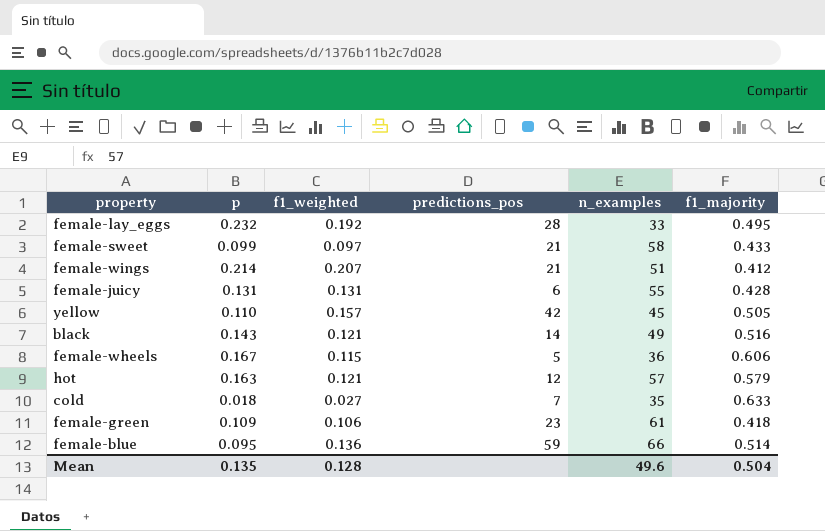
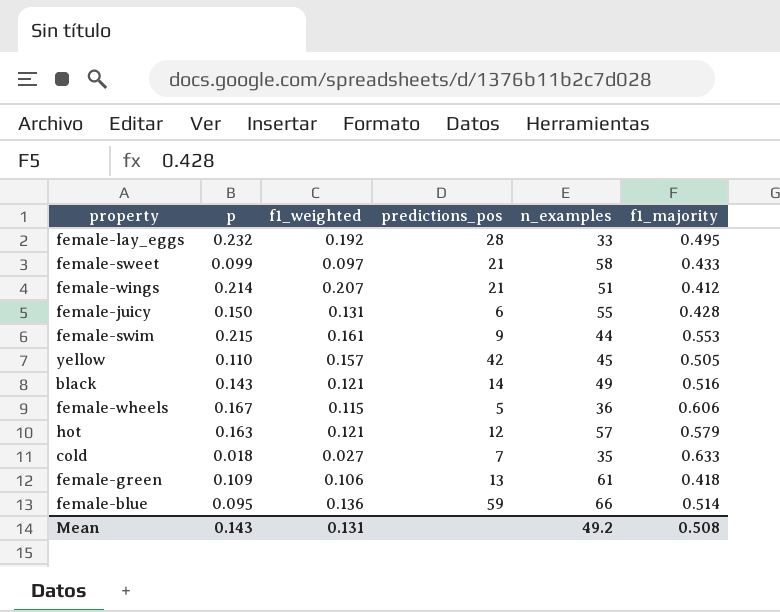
female-juicy | p: 0.131 -> 0.150
row female-swim: none -> 0.215 | 0.161 | 9 | 44 | 0.553
female-green | predictions_pos: 23 -> 13
Mean | p: 0.135 -> 0.143
Mean | f1_weighted: 0.128 -> 0.131
Mean | n_examples: 49.6 -> 49.2
Mean | f1_majority: 0.504 -> 0.508

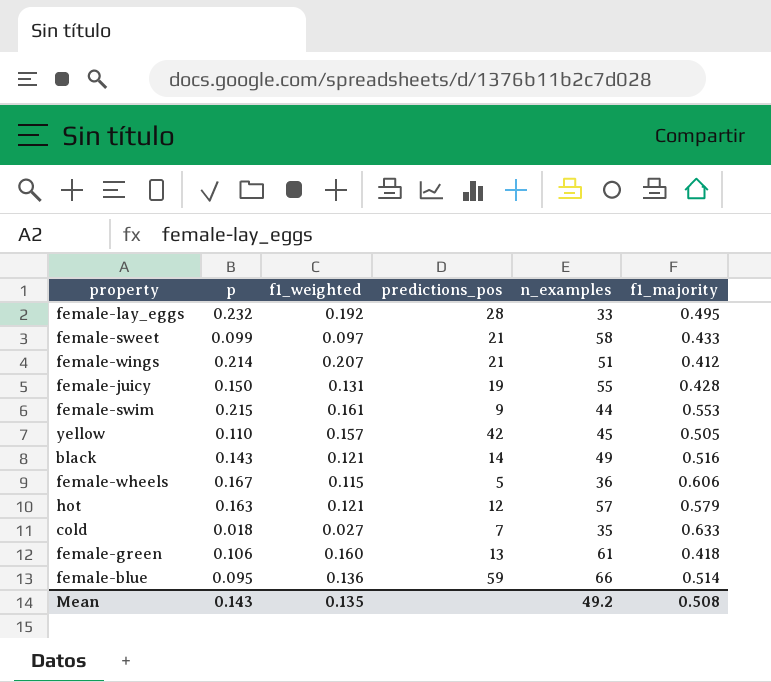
female-juicy | predictions_pos: 6 -> 19
female-green | p: 0.109 -> 0.106
female-green | f1_weighted: 0.106 -> 0.160
Mean | f1_weighted: 0.131 -> 0.135

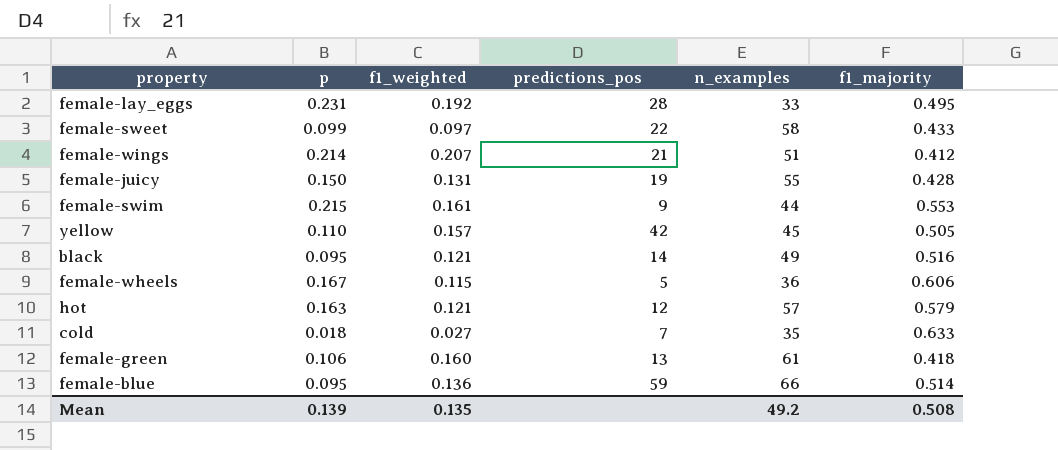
female-lay_eggs | p: 0.232 -> 0.231
female-sweet | predictions_pos: 21 -> 22
black | p: 0.143 -> 0.095
Mean | p: 0.143 -> 0.139

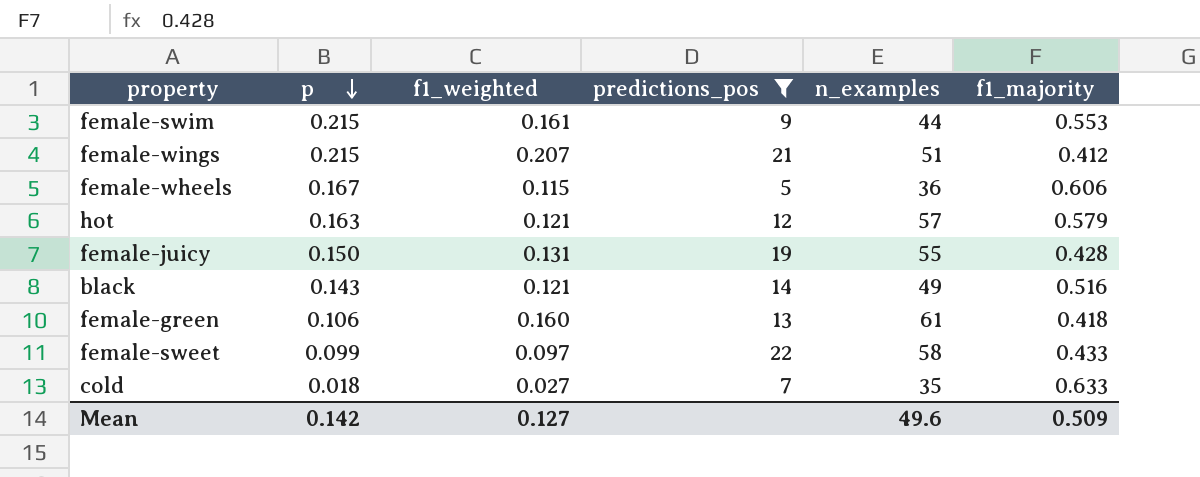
filter: none -> predictions_pos <= 22
row order: none -> p descending
female-wings | p: 0.214 -> 0.215
black | p: 0.095 -> 0.143
Mean | p: 0.139 -> 0.142
Mean | f1_weighted: 0.135 -> 0.127
Mean | n_examples: 49.2 -> 49.6
Mean | f1_majority: 0.508 -> 0.509

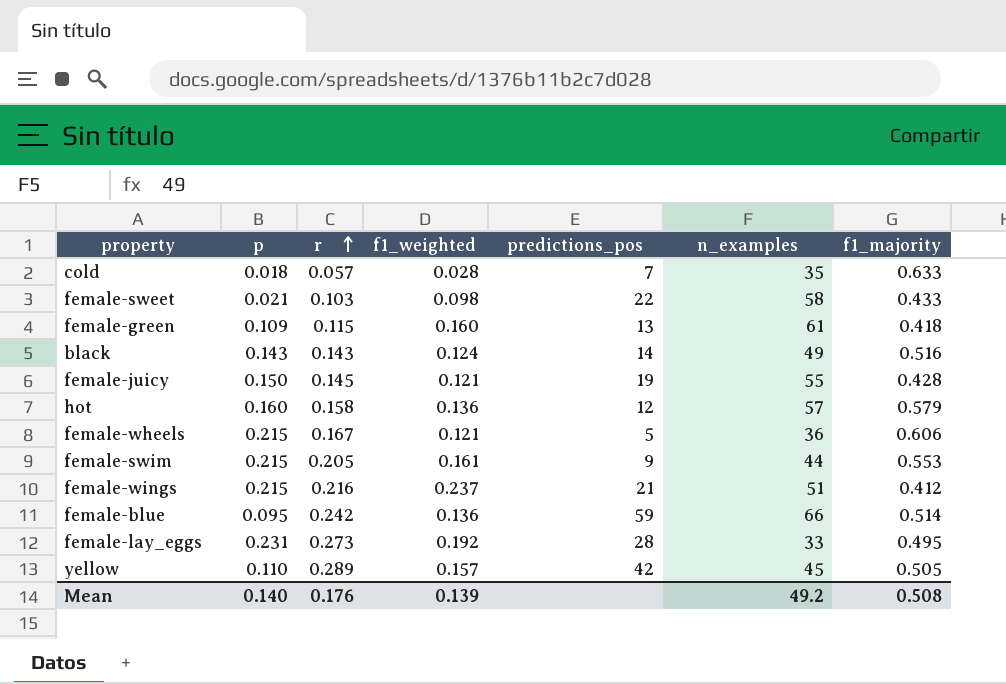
filter: predictions_pos <= 22 -> none
row order: p descending -> r ascending
column r | position: none -> 3
cold | f1_weighted: 0.027 -> 0.028
female-sweet | p: 0.099 -> 0.021
female-sweet | f1_weighted: 0.097 -> 0.098
female-green | p: 0.106 -> 0.109
black | f1_weighted: 0.121 -> 0.124
female-juicy | f1_weighted: 0.131 -> 0.121
hot | p: 0.163 -> 0.160
hot | f1_weighted: 0.121 -> 0.136
female-wheels | p: 0.167 -> 0.215
female-wheels | f1_weighted: 0.115 -> 0.121
female-wings | f1_weighted: 0.207 -> 0.237
Mean | p: 0.142 -> 0.140
Mean | f1_weighted: 0.127 -> 0.139
Mean | n_examples: 49.6 -> 49.2
Mean | f1_majority: 0.509 -> 0.508

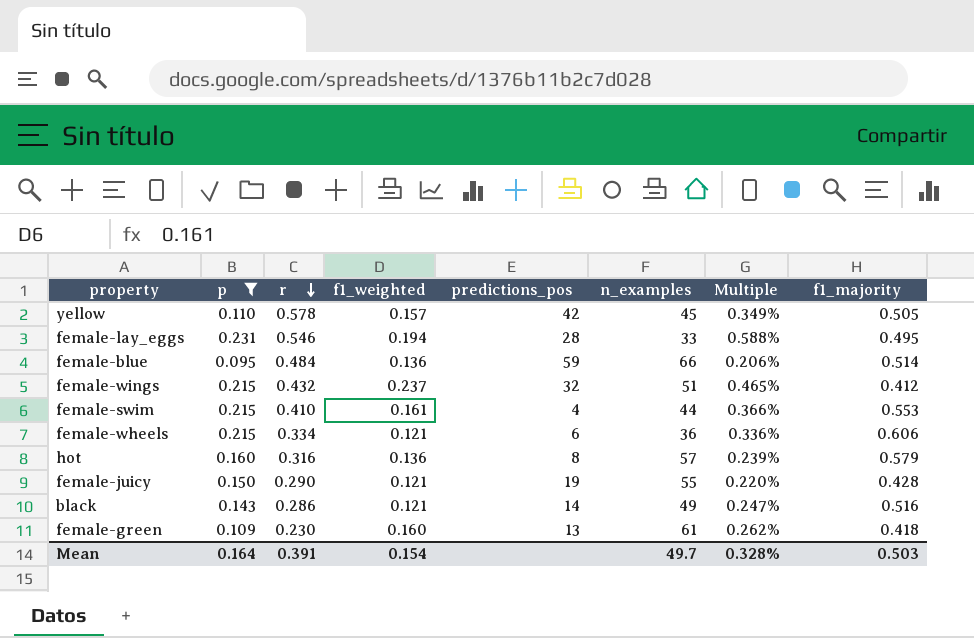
filter: none -> p >= 0.095
row order: r ascending -> r descending
column Multiple | formula: none -> [f1_weighted] / [n_examples]
yellow | r: 0.289 -> 0.578
female-lay_eggs | r: 0.273 -> 0.546
female-lay_eggs | f1_weighted: 0.192 -> 0.194
female-blue | r: 0.242 -> 0.484
female-wings | r: 0.216 -> 0.432
female-wings | predictions_pos: 21 -> 32
female-swim | r: 0.205 -> 0.410
female-swim | predictions_pos: 9 -> 4
female-wheels | r: 0.167 -> 0.334
female-wheels | predictions_pos: 5 -> 6
hot | r: 0.158 -> 0.316
hot | predictions_pos: 12 -> 8
female-juicy | r: 0.145 -> 0.290
black | r: 0.143 -> 0.286
black | f1_weighted: 0.124 -> 0.121
female-green | r: 0.115 -> 0.230
Mean | p: 0.140 -> 0.164
Mean | r: 0.176 -> 0.391
Mean | f1_weighted: 0.139 -> 0.154
Mean | n_examples: 49.2 -> 49.7
Mean | f1_majority: 0.508 -> 0.503

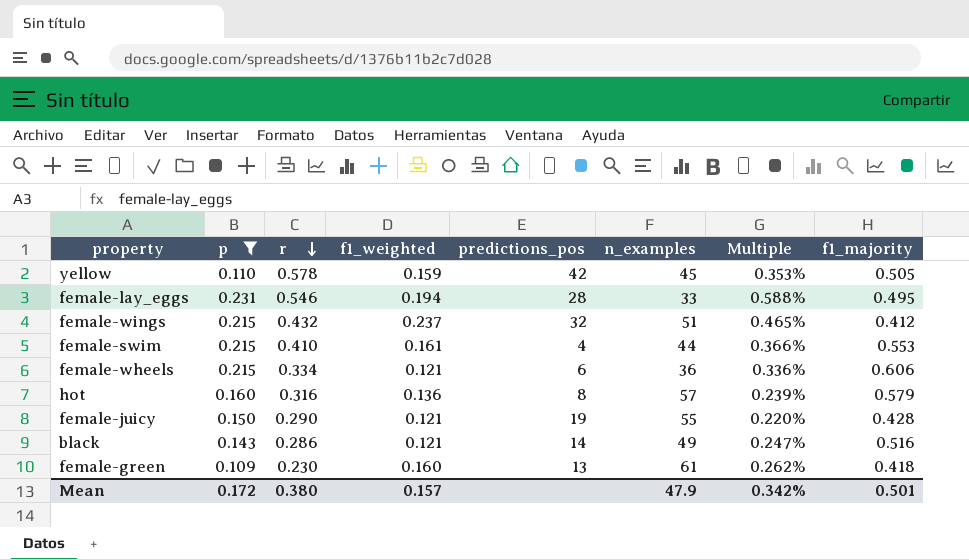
row female-blue: 0.095 | 0.484 | 0.136 | 59 | 66 | 0.206% | 0.514 -> none
yellow | f1_weighted: 0.157 -> 0.159
yellow | Multiple: 0.349% -> 0.353%
Mean | p: 0.164 -> 0.172
Mean | r: 0.391 -> 0.380
Mean | f1_weighted: 0.154 -> 0.157
Mean | n_examples: 49.7 -> 47.9
Mean | Multiple: 0.328% -> 0.342%
Mean | f1_majority: 0.503 -> 0.501

